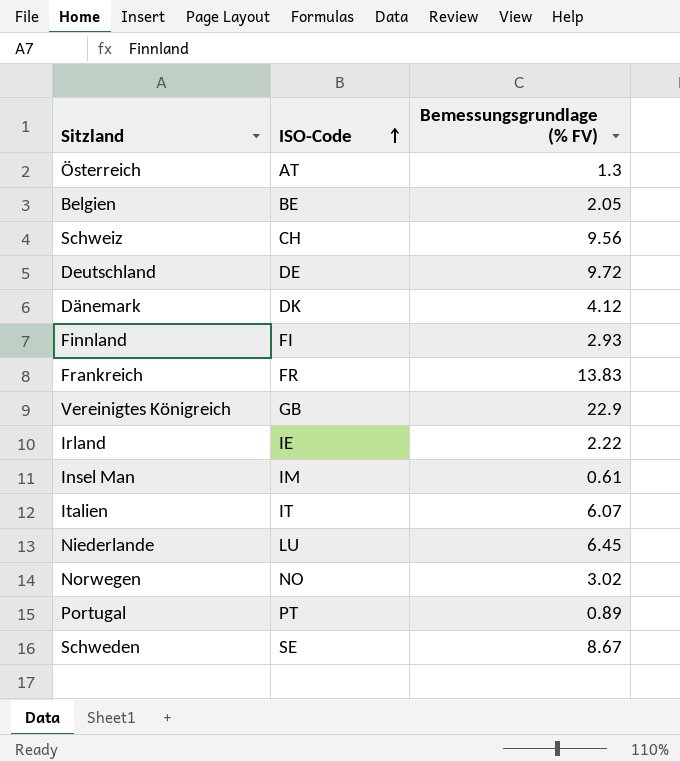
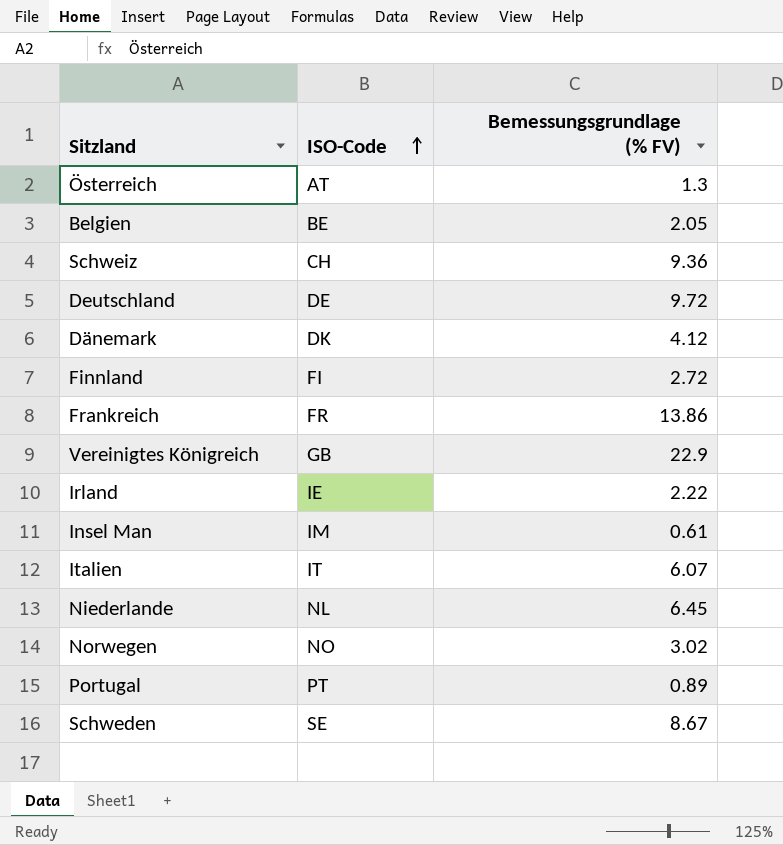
Schweiz | Bemessungsgrundlage (% FV): 9.56 -> 9.36
Finnland | Bemessungsgrundlage (% FV): 2.93 -> 2.72
Frankreich | Bemessungsgrundlage (% FV): 13.83 -> 13.86
Niederlande | ISO-Code: LU -> NL

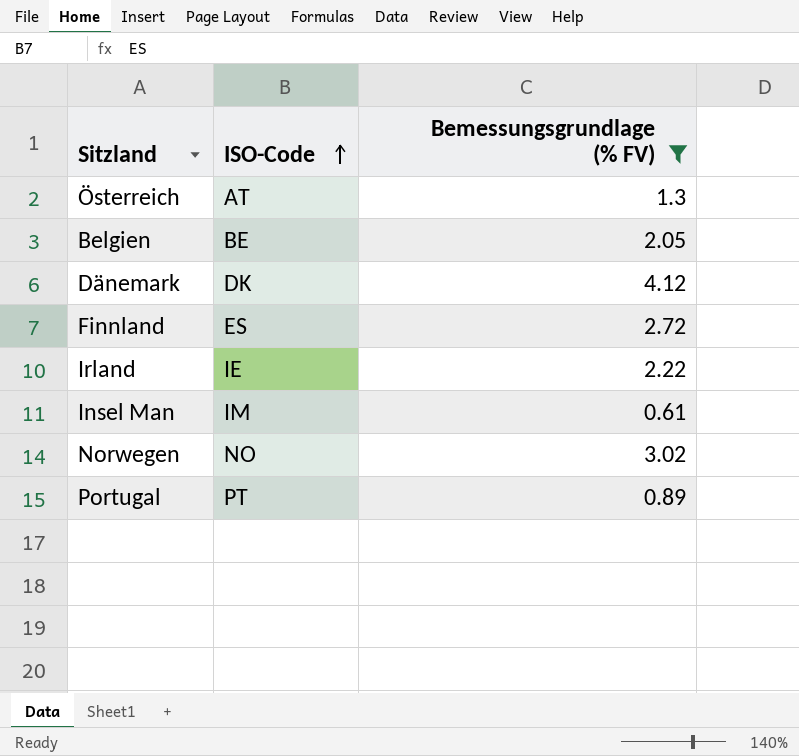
filter: none -> Bemessungsgrundlage (% FV) <= 4.12
Finnland | ISO-Code: FI -> ES

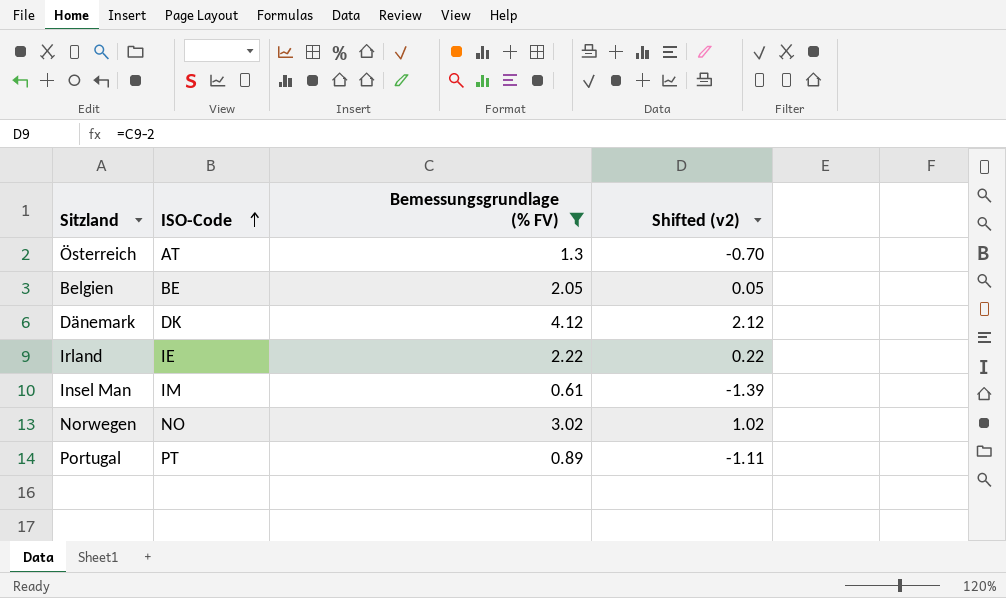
column Shifted (v2) | formula: none -> [Bemessungsgrundlage (% FV)] - 2
row Finnland: ES | 2.72 -> none

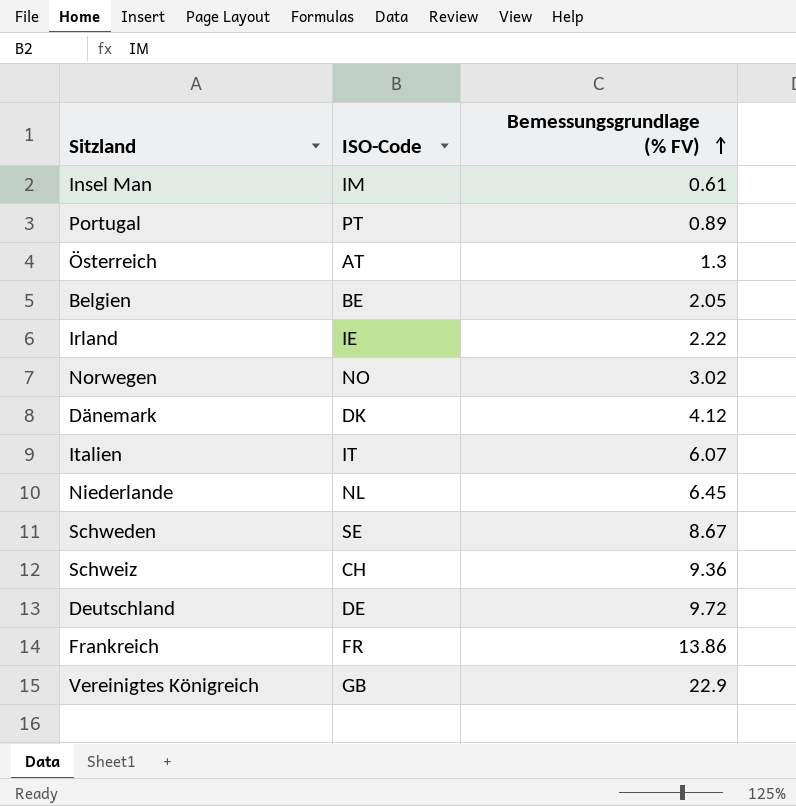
filter: Bemessungsgrundlage (% FV) <= 4.12 -> none
row order: ISO-Code ascending -> Bemessungsgrundlage (% FV) ascending
column Shifted (v2) | formula: [Bemessungsgrundlage (% FV)] - 2 -> none

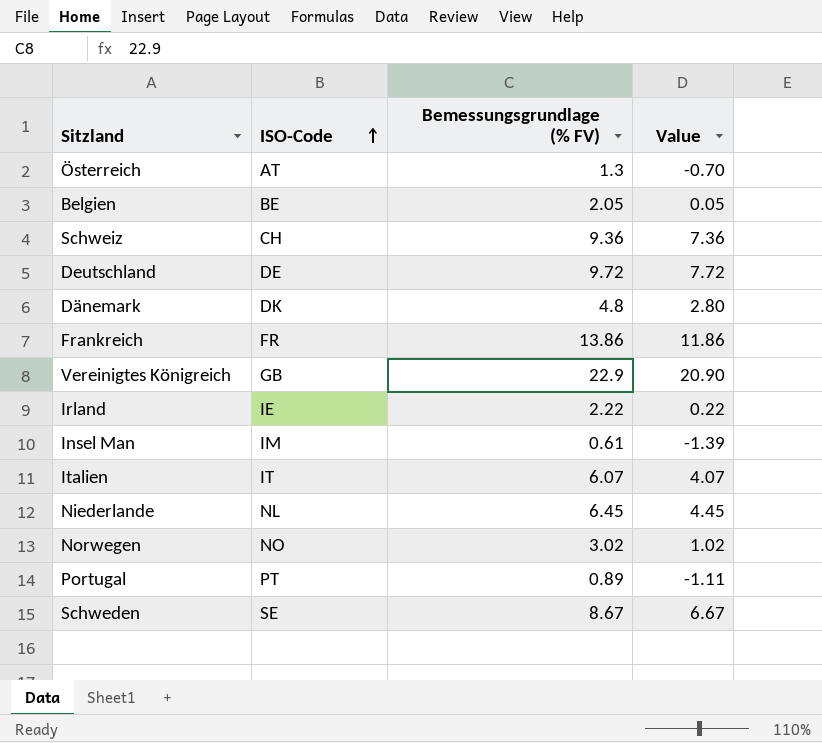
row order: Bemessungsgrundlage (% FV) ascending -> ISO-Code ascending
column Value | formula: none -> [Bemessungsgrundlage (% FV)] - 2
Dänemark | Bemessungsgrundlage (% FV): 4.12 -> 4.8

